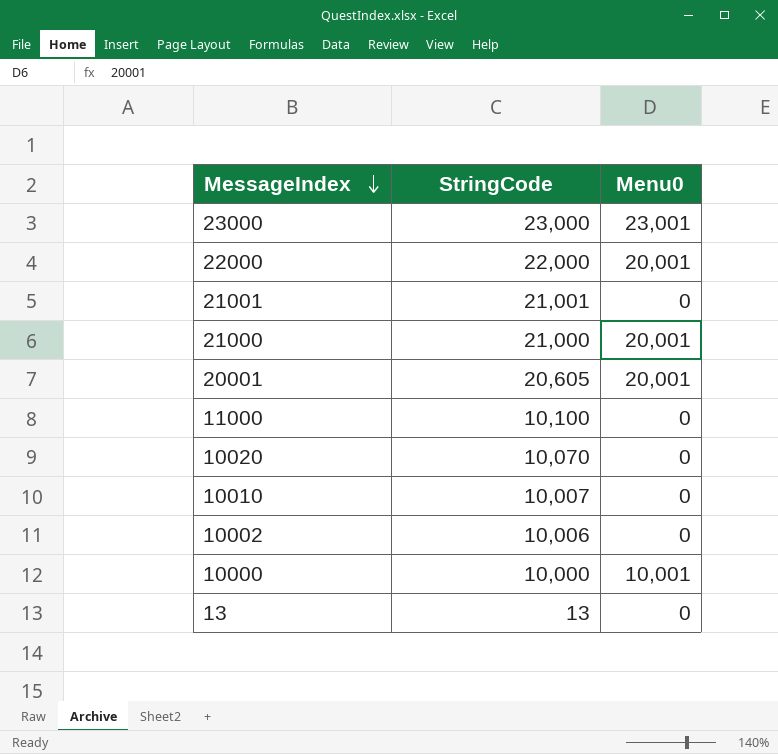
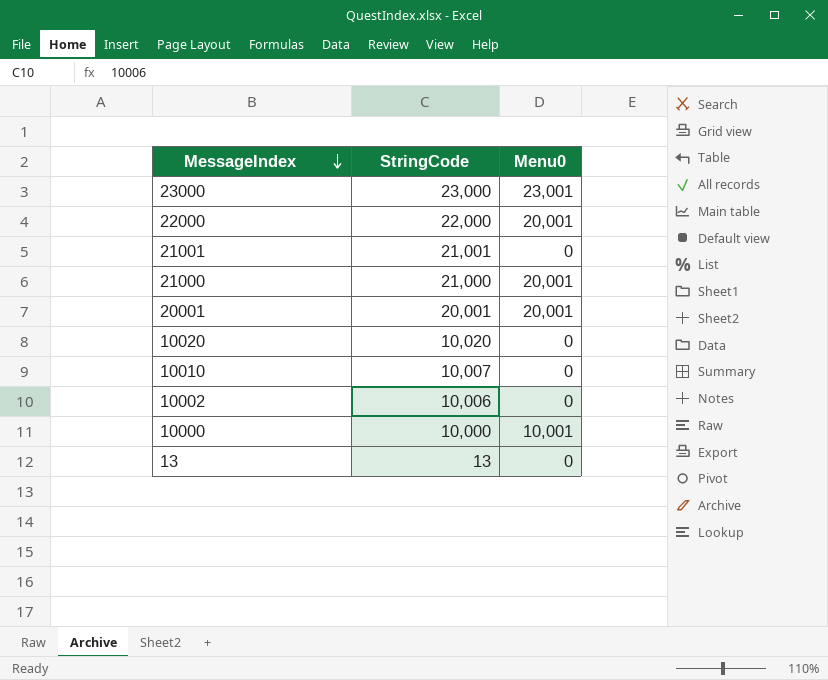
row 11000: 10,100 | 0 -> none
20001 | StringCode: 20,605 -> 20,001
10020 | StringCode: 10,070 -> 10,020

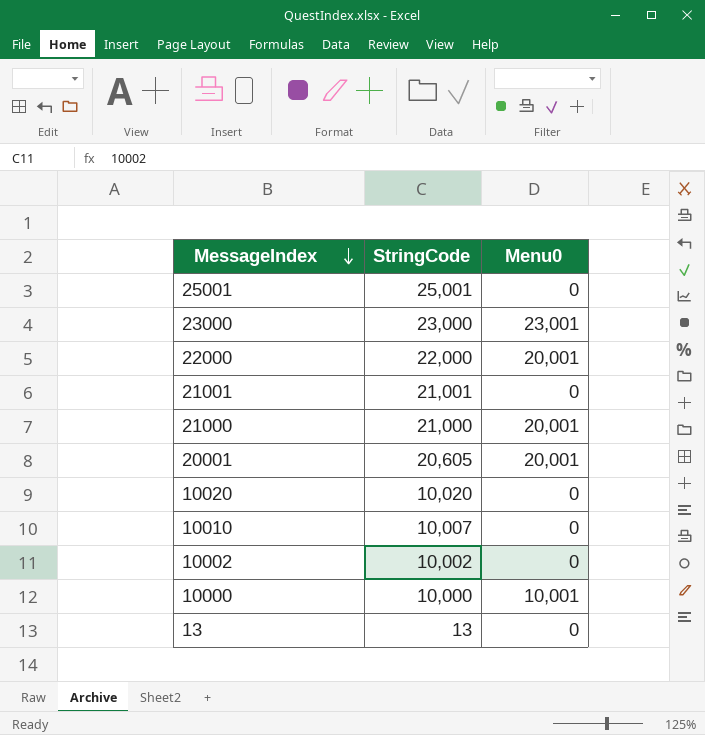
row 25001: none -> 25,001 | 0
20001 | StringCode: 20,001 -> 20,605
10002 | StringCode: 10,006 -> 10,002

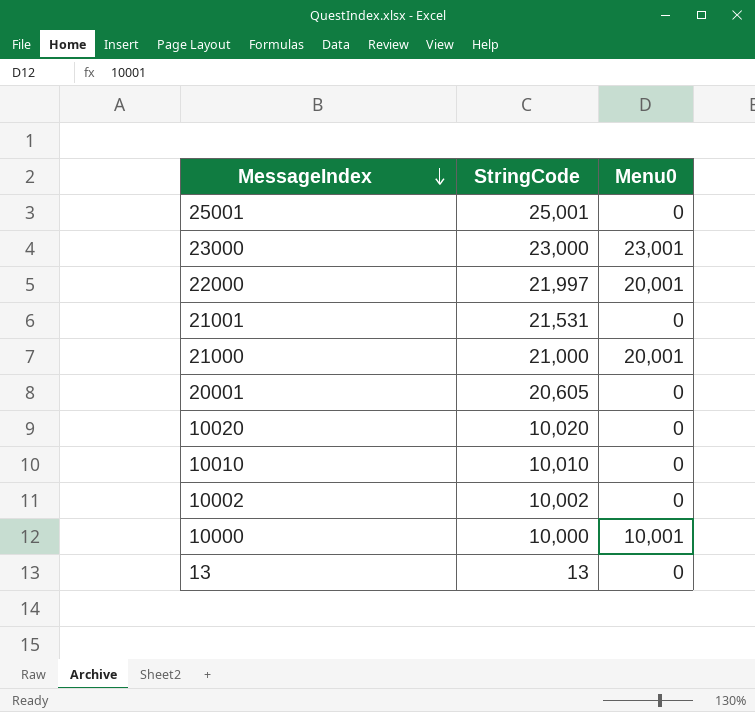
22000 | StringCode: 22,000 -> 21,997
21001 | StringCode: 21,001 -> 21,531
20001 | Menu0: 20,001 -> 0
10010 | StringCode: 10,007 -> 10,010

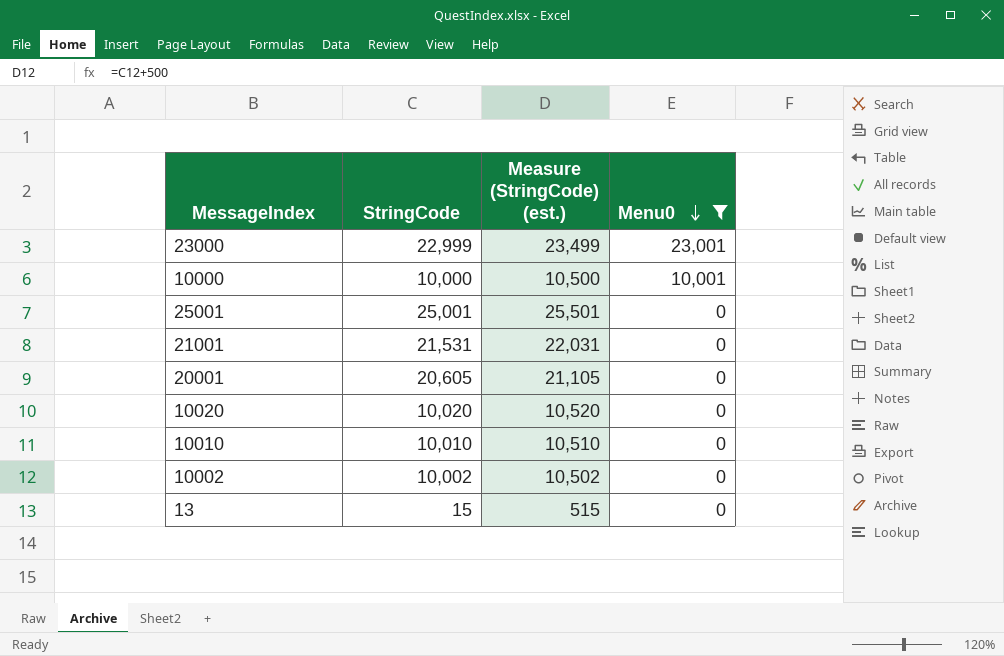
filter: none -> Menu0 != 20,001
row order: MessageIndex descending -> Menu0 descending
column Measure (StringCode) (est.) | formula: none -> [StringCode] + 500
23000 | StringCode: 23,000 -> 22,999
13 | StringCode: 13 -> 15

